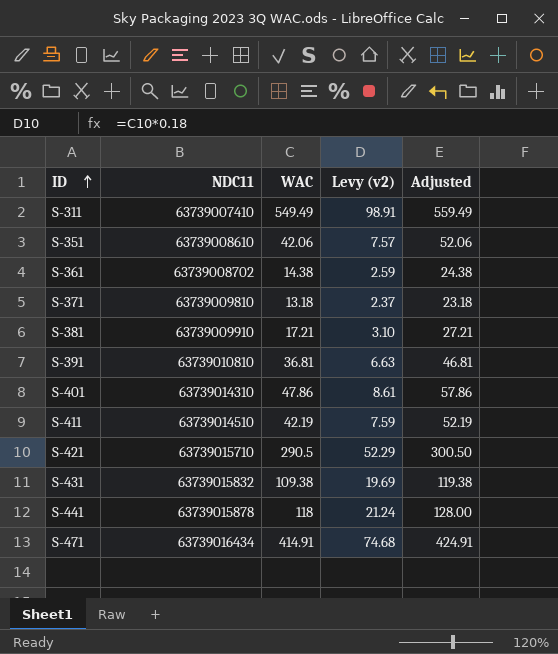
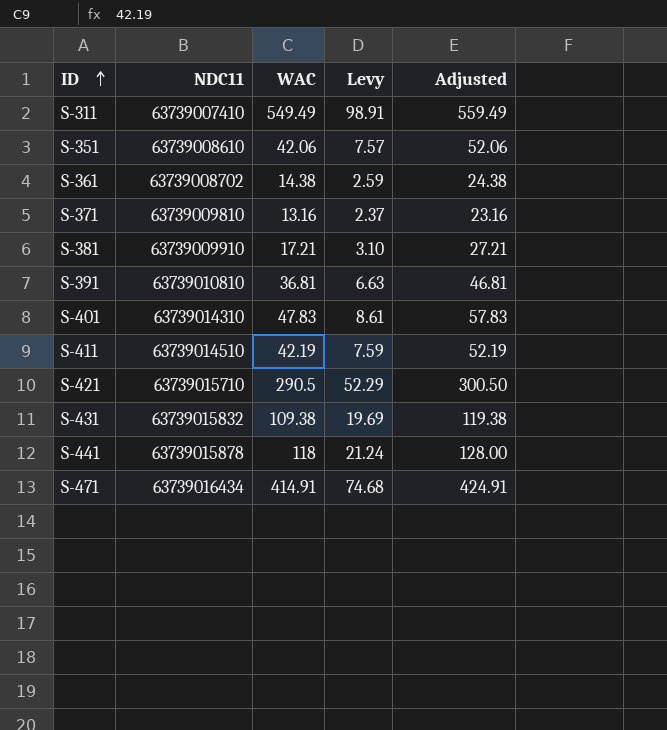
column name: Levy (v2) -> Levy
S-371 | WAC: 13.18 -> 13.16
S-371 | Adjusted: 23.18 -> 23.16
S-401 | WAC: 47.86 -> 47.83
S-401 | Adjusted: 57.86 -> 57.83

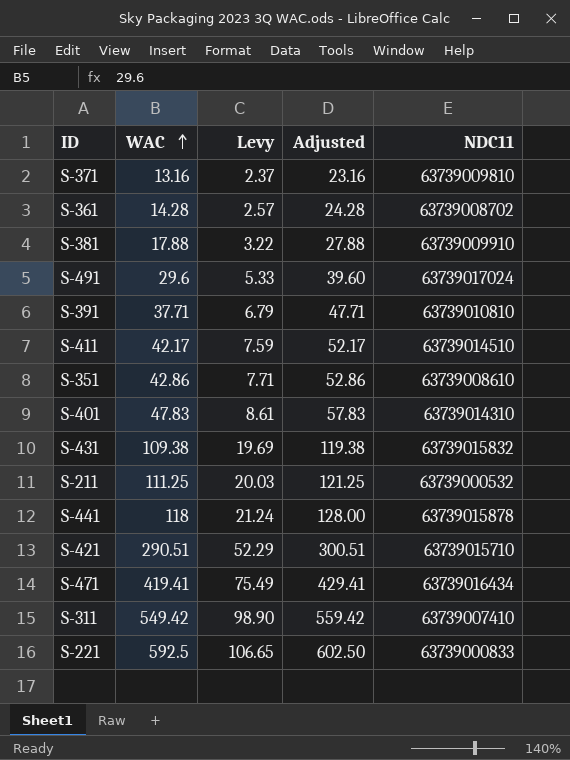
row order: ID ascending -> WAC ascending
column NDC11 | position: 2 -> 5
S-361 | WAC: 14.38 -> 14.28
S-361 | Levy: 2.59 -> 2.57
S-361 | Adjusted: 24.38 -> 24.28
S-381 | WAC: 17.21 -> 17.88
S-381 | Levy: 3.10 -> 3.22
S-381 | Adjusted: 27.21 -> 27.88
row S-491: none -> 29.6 | 5.33 | 39.60 | 63739017024
S-391 | WAC: 36.81 -> 37.71
S-391 | Levy: 6.63 -> 6.79
S-391 | Adjusted: 46.81 -> 47.71
S-411 | WAC: 42.19 -> 42.17
S-411 | Adjusted: 52.19 -> 52.17
S-351 | WAC: 42.06 -> 42.86
S-351 | Levy: 7.57 -> 7.71
S-351 | Adjusted: 52.06 -> 52.86
row S-211: none -> 111.25 | 20.03 | 121.25 | 63739000532
S-421 | WAC: 290.5 -> 290.51
S-421 | Adjusted: 300.50 -> 300.51
S-471 | WAC: 414.91 -> 419.41
S-471 | Levy: 74.68 -> 75.49
S-471 | Adjusted: 424.91 -> 429.41
S-311 | WAC: 549.49 -> 549.42
S-311 | Levy: 98.91 -> 98.90
S-311 | Adjusted: 559.49 -> 559.42
row S-221: none -> 592.5 | 106.65 | 602.50 | 63739000833

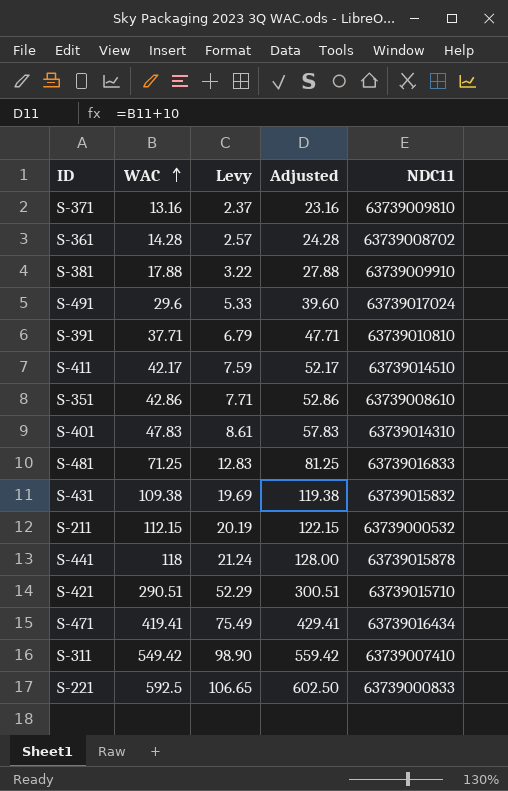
row S-481: none -> 71.25 | 12.83 | 81.25 | 63739016833
S-211 | WAC: 111.25 -> 112.15
S-211 | Levy: 20.03 -> 20.19
S-211 | Adjusted: 121.25 -> 122.15

